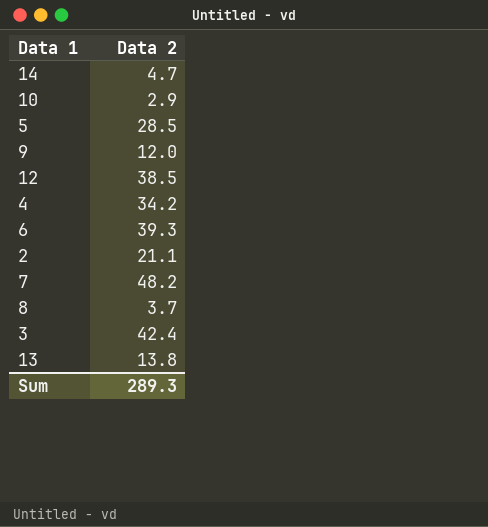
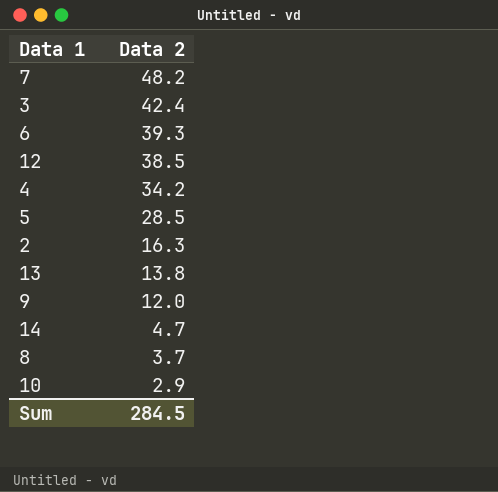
row order: none -> Data 2 descending
2 | Data 2: 21.1 -> 16.3
Sum | Data 2: 289.3 -> 284.5

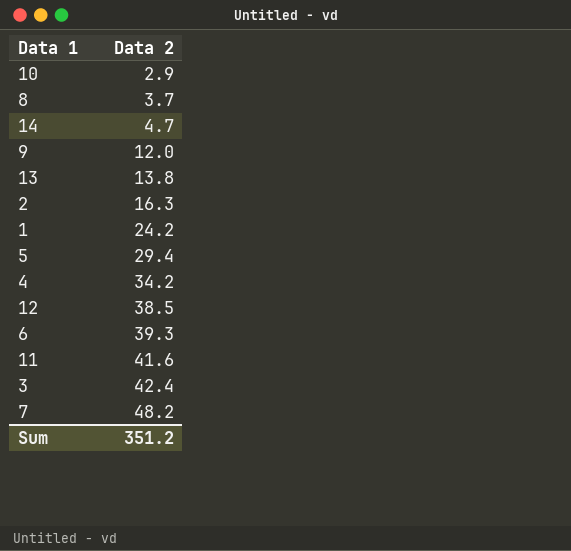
row order: Data 2 descending -> Data 2 ascending
row 1: none -> 24.2
5 | Data 2: 28.5 -> 29.4
row 11: none -> 41.6
Sum | Data 2: 284.5 -> 351.2

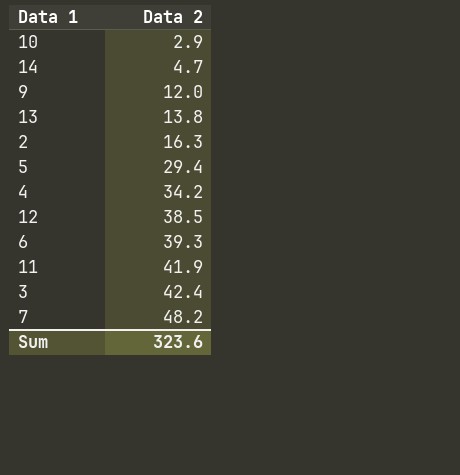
row 8: 3.7 -> none
row 1: 24.2 -> none
11 | Data 2: 41.6 -> 41.9
Sum | Data 2: 351.2 -> 323.6

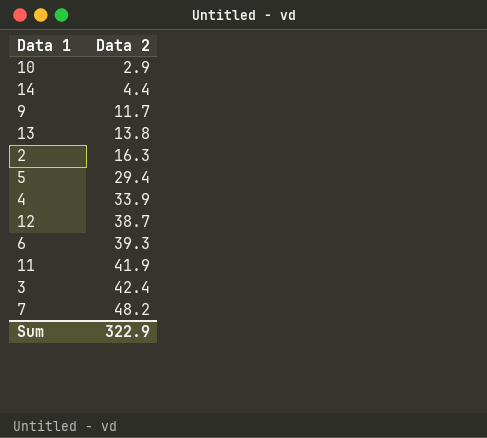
14 | Data 2: 4.7 -> 4.4
9 | Data 2: 12.0 -> 11.7
4 | Data 2: 34.2 -> 33.9
12 | Data 2: 38.5 -> 38.7
Sum | Data 2: 323.6 -> 322.9

